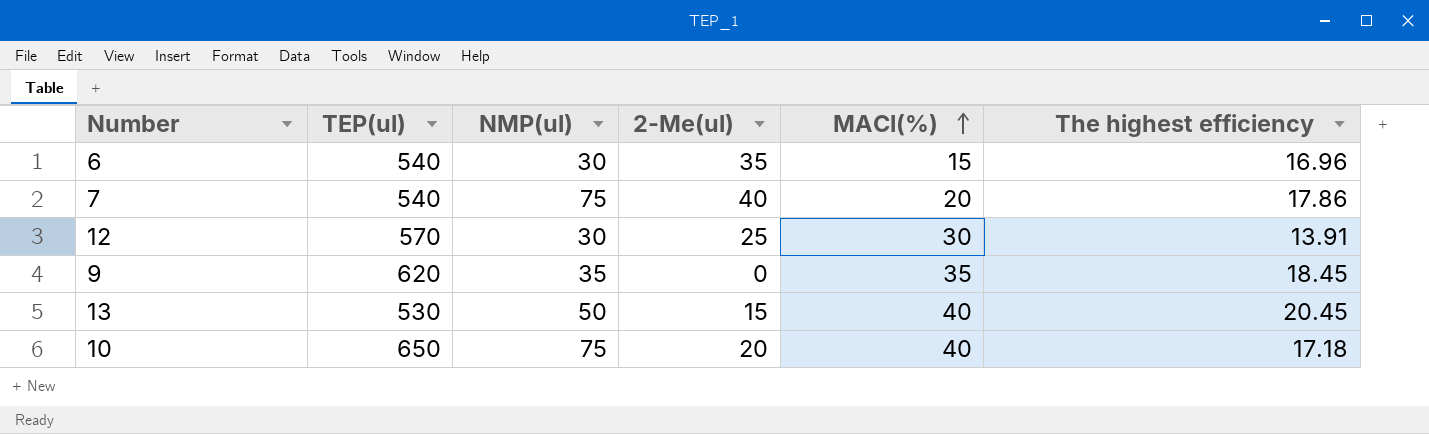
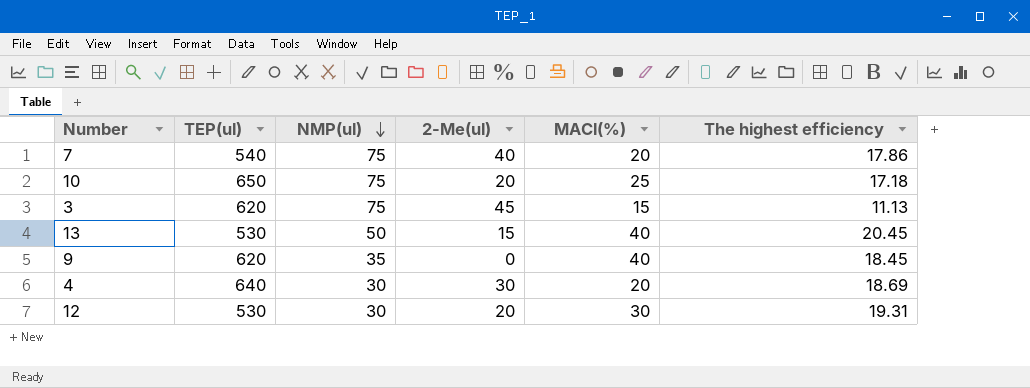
row order: MACl(%) ascending -> NMP(ul) descending
row 6: 540 | 30 | 35 | 15 | 16.96 -> none
10 | MACl(%): 40 -> 25
row 3: none -> 620 | 75 | 45 | 15 | 11.13
9 | MACl(%): 35 -> 40
row 4: none -> 640 | 30 | 30 | 20 | 18.69
12 | TEP(ul): 570 -> 530
12 | 2-Me(ul): 25 -> 20
12 | The highest efficiency: 13.91 -> 19.31

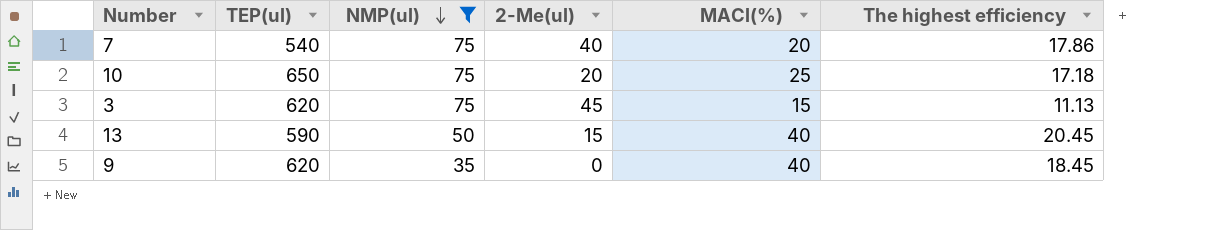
filter: none -> NMP(ul) != 30
13 | TEP(ul): 530 -> 590

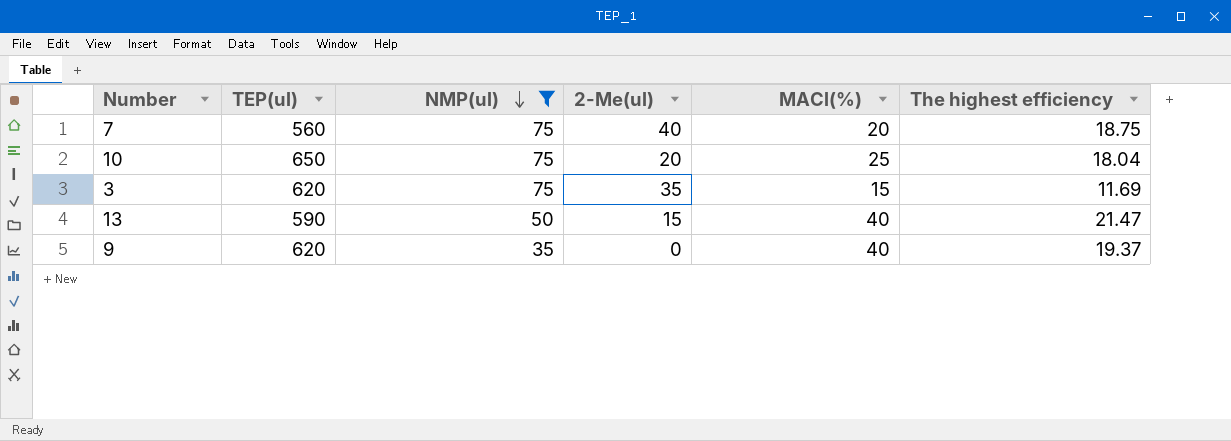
7 | TEP(ul): 540 -> 560
7 | The highest efficiency: 17.86 -> 18.75
10 | The highest efficiency: 17.18 -> 18.04
3 | 2-Me(ul): 45 -> 35
3 | The highest efficiency: 11.13 -> 11.69
13 | The highest efficiency: 20.45 -> 21.47
9 | The highest efficiency: 18.45 -> 19.37

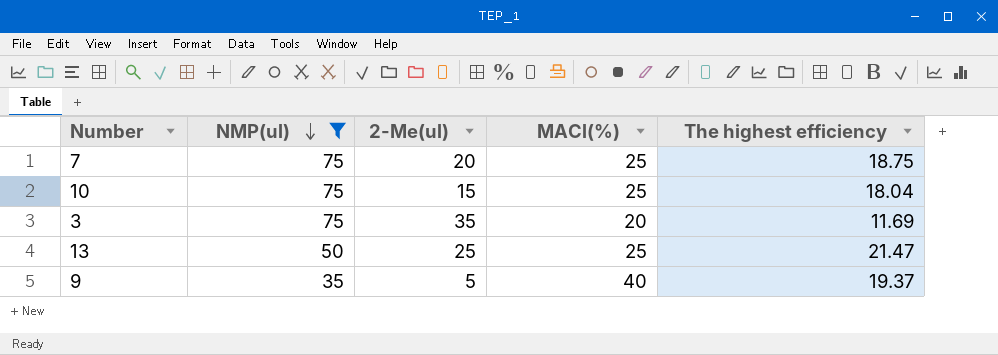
column TEP(ul) | position: 2 -> none
7 | 2-Me(ul): 40 -> 20
7 | MACl(%): 20 -> 25
10 | 2-Me(ul): 20 -> 15
3 | MACl(%): 15 -> 20
13 | 2-Me(ul): 15 -> 25
13 | MACl(%): 40 -> 25
9 | 2-Me(ul): 0 -> 5

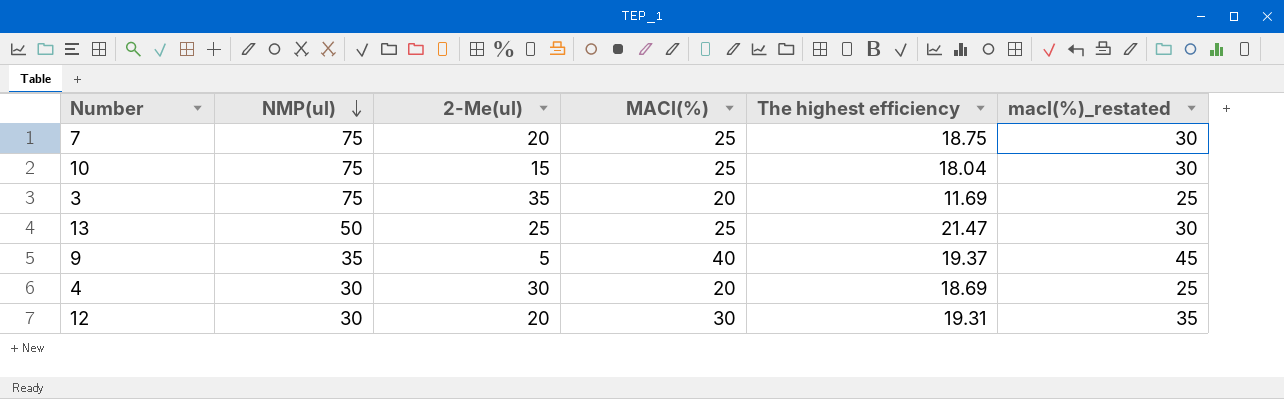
filter: NMP(ul) != 30 -> none
column macl(%)_restated | formula: none -> [MACl(%)] + 5

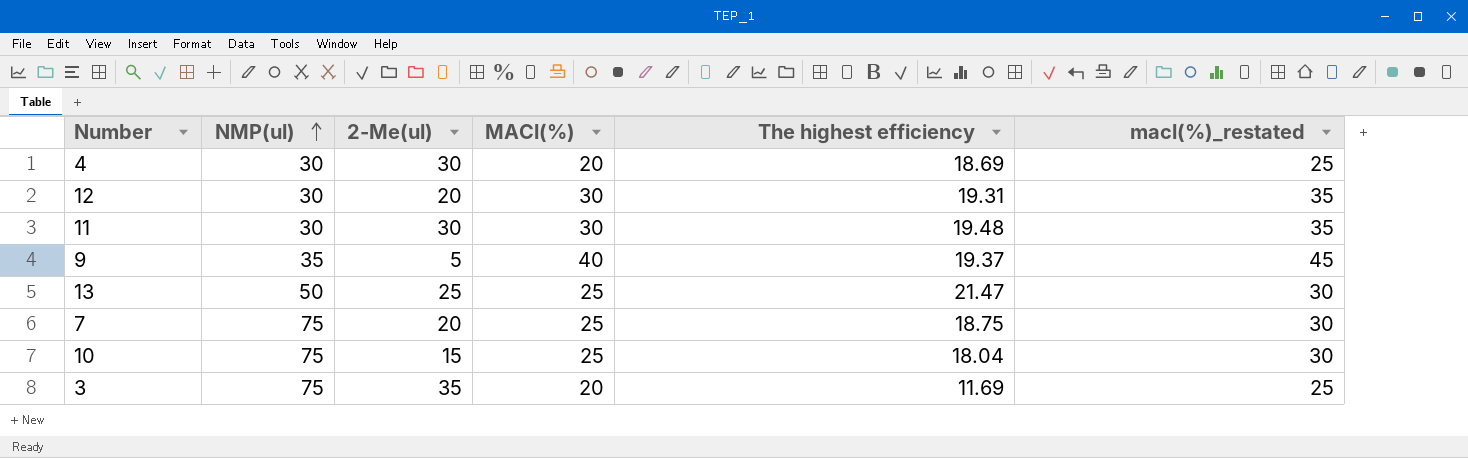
row order: NMP(ul) descending -> NMP(ul) ascending
row 11: none -> 30 | 30 | 30 | 19.48 | 35

